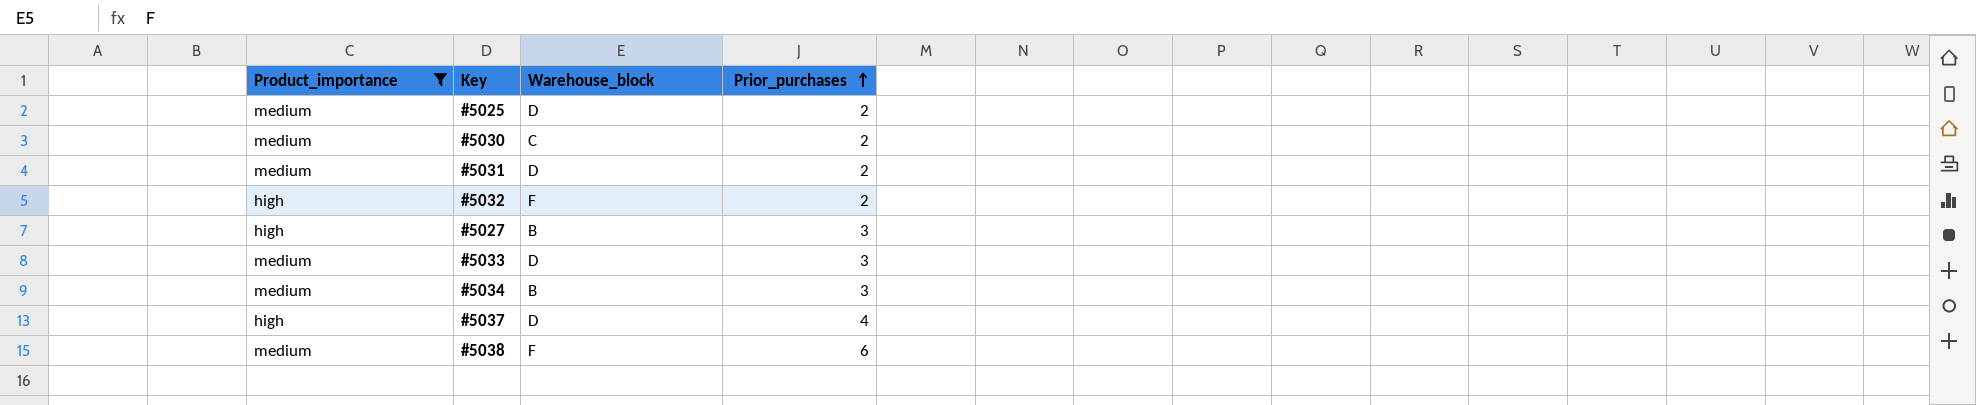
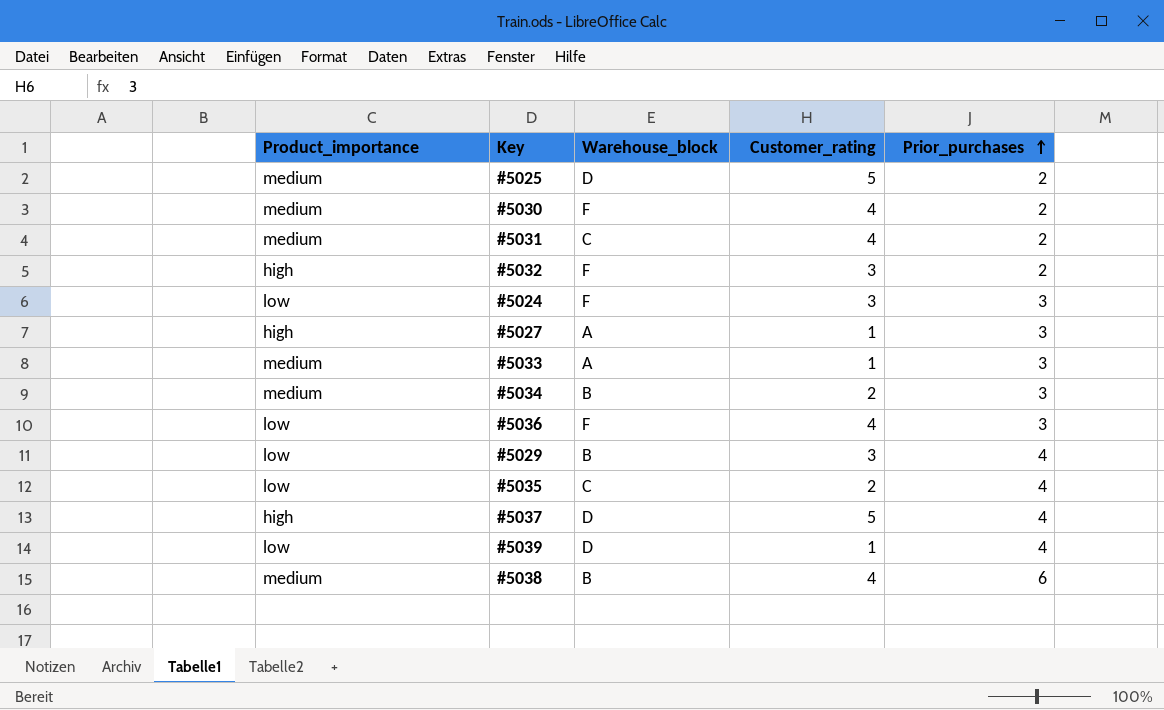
filter: Product_importance != low -> none
column Customer_rating | position: none -> 4
#5030 | Warehouse_block: C -> F
#5031 | Warehouse_block: D -> C
#5027 | Warehouse_block: B -> A
#5033 | Warehouse_block: D -> A
#5038 | Warehouse_block: F -> B

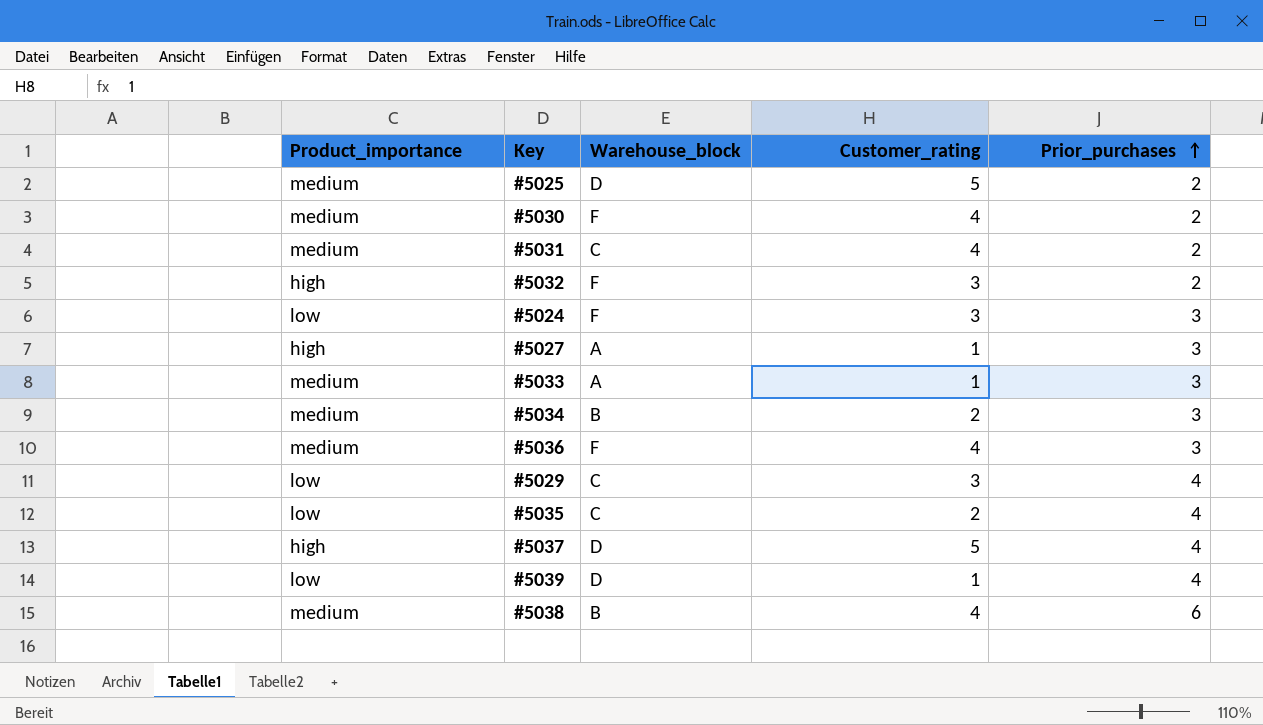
#5036 | Product_importance: low -> medium
#5029 | Warehouse_block: B -> C

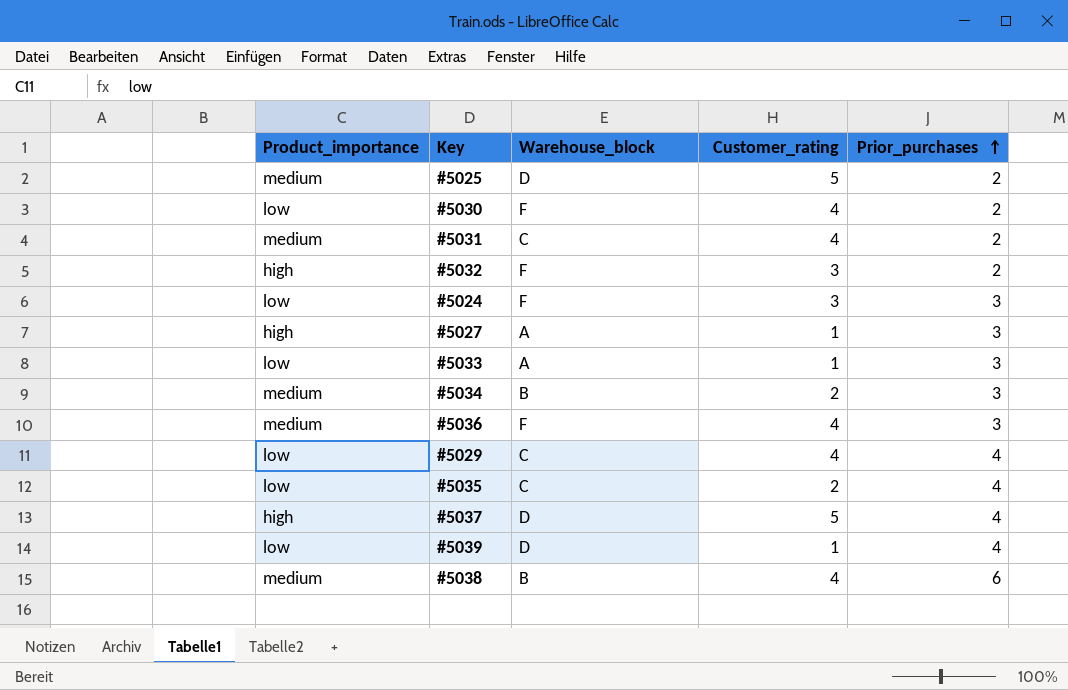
#5030 | Product_importance: medium -> low
#5033 | Product_importance: medium -> low
#5029 | Customer_rating: 3 -> 4

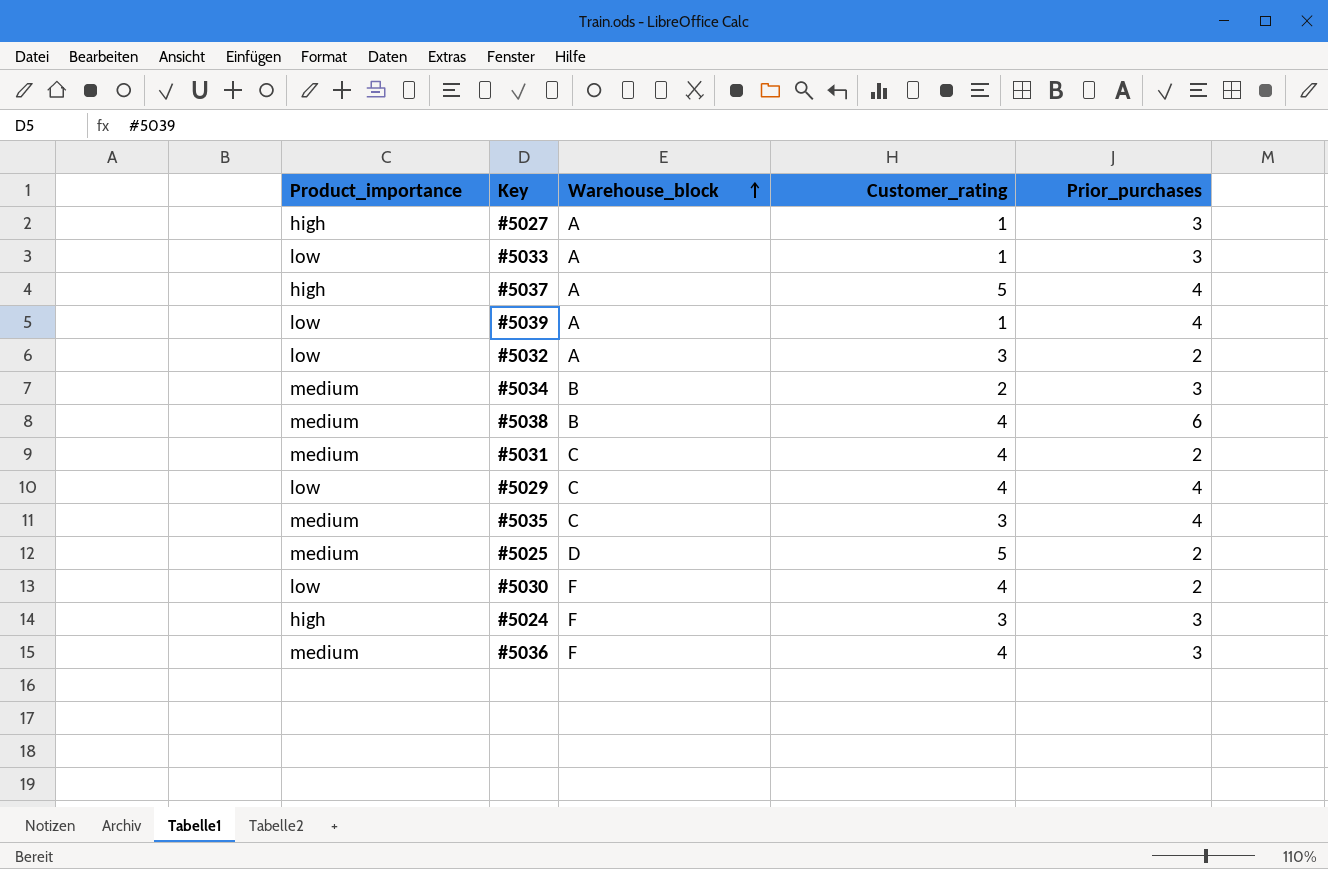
row order: Prior_purchases ascending -> Warehouse_block ascending
#5037 | Warehouse_block: D -> A
#5039 | Warehouse_block: D -> A
#5032 | Product_importance: high -> low
#5032 | Warehouse_block: F -> A
#5035 | Product_importance: low -> medium
#5035 | Customer_rating: 2 -> 3
#5024 | Product_importance: low -> high

